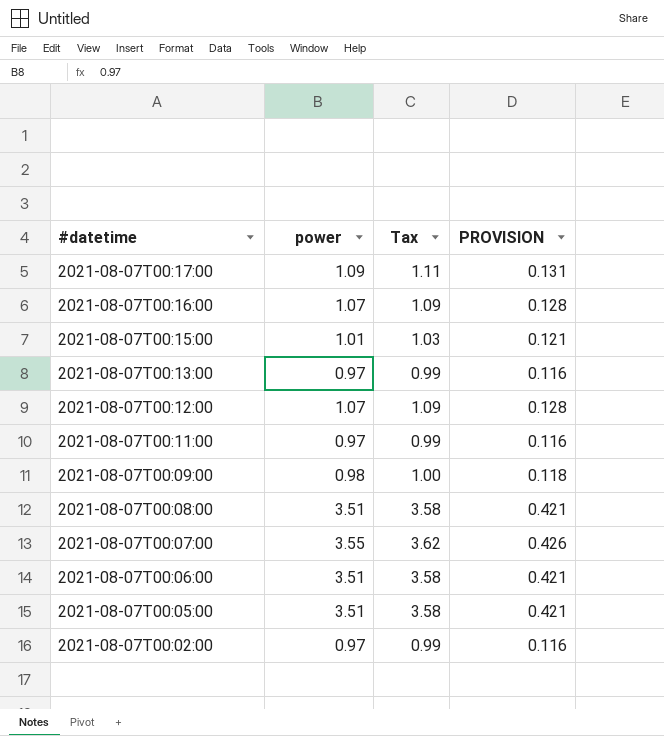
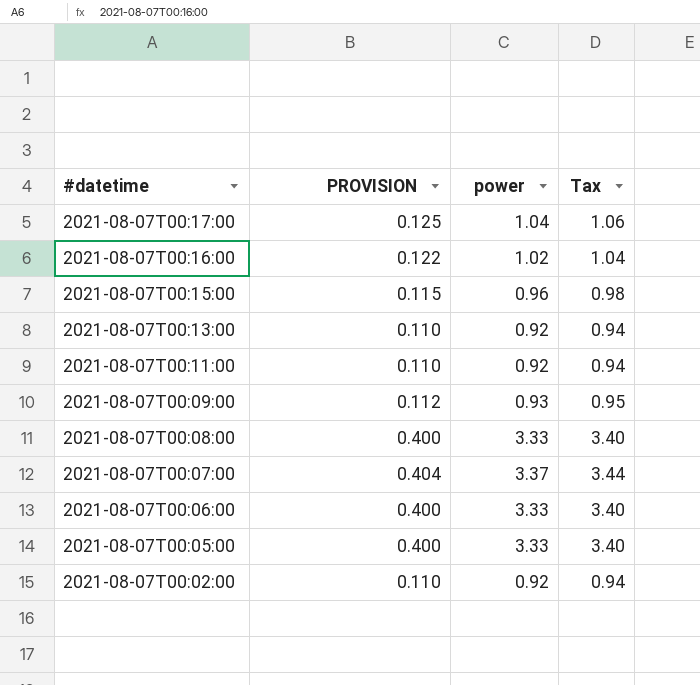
column PROVISION | position: 4 -> 2
row 2021-08-07T00:12:00: 1.07 | 1.09 | 0.128 -> none
2021-08-07T00:17:00 | PROVISION: 0.131 -> 0.125
2021-08-07T00:17:00 | power: 1.09 -> 1.04
2021-08-07T00:17:00 | Tax: 1.11 -> 1.06
2021-08-07T00:16:00 | PROVISION: 0.128 -> 0.122
2021-08-07T00:16:00 | power: 1.07 -> 1.02
2021-08-07T00:16:00 | Tax: 1.09 -> 1.04
2021-08-07T00:15:00 | PROVISION: 0.121 -> 0.115
2021-08-07T00:15:00 | power: 1.01 -> 0.96
2021-08-07T00:15:00 | Tax: 1.03 -> 0.98
2021-08-07T00:13:00 | PROVISION: 0.116 -> 0.110
2021-08-07T00:13:00 | power: 0.97 -> 0.92
2021-08-07T00:13:00 | Tax: 0.99 -> 0.94
2021-08-07T00:11:00 | PROVISION: 0.116 -> 0.110
2021-08-07T00:11:00 | power: 0.97 -> 0.92
2021-08-07T00:11:00 | Tax: 0.99 -> 0.94
2021-08-07T00:09:00 | PROVISION: 0.118 -> 0.112
2021-08-07T00:09:00 | power: 0.98 -> 0.93
2021-08-07T00:09:00 | Tax: 1.00 -> 0.95
2021-08-07T00:08:00 | PROVISION: 0.421 -> 0.400
2021-08-07T00:08:00 | power: 3.51 -> 3.33
2021-08-07T00:08:00 | Tax: 3.58 -> 3.40
2021-08-07T00:07:00 | PROVISION: 0.426 -> 0.404
2021-08-07T00:07:00 | power: 3.55 -> 3.37
2021-08-07T00:07:00 | Tax: 3.62 -> 3.44
2021-08-07T00:06:00 | PROVISION: 0.421 -> 0.400
2021-08-07T00:06:00 | power: 3.51 -> 3.33
2021-08-07T00:06:00 | Tax: 3.58 -> 3.40
2021-08-07T00:05:00 | PROVISION: 0.421 -> 0.400
2021-08-07T00:05:00 | power: 3.51 -> 3.33
2021-08-07T00:05:00 | Tax: 3.58 -> 3.40
2021-08-07T00:02:00 | PROVISION: 0.116 -> 0.110
2021-08-07T00:02:00 | power: 0.97 -> 0.92
2021-08-07T00:02:00 | Tax: 0.99 -> 0.94

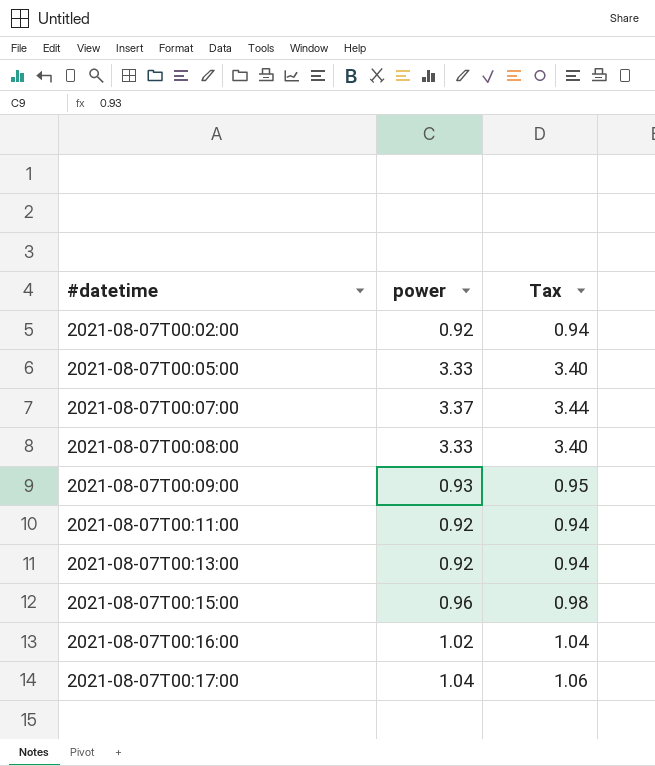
row order: #datetime descending -> #datetime ascending
column PROVISION | formula: [power] * 0.12 -> none
row 2021-08-07T00:06:00: 0.400 | 3.33 | 3.40 -> none

